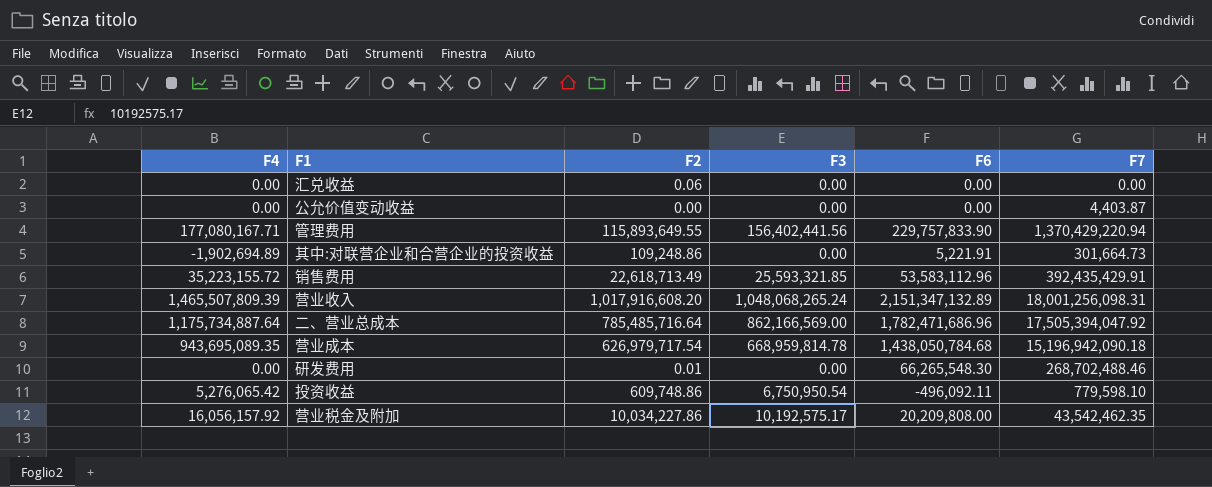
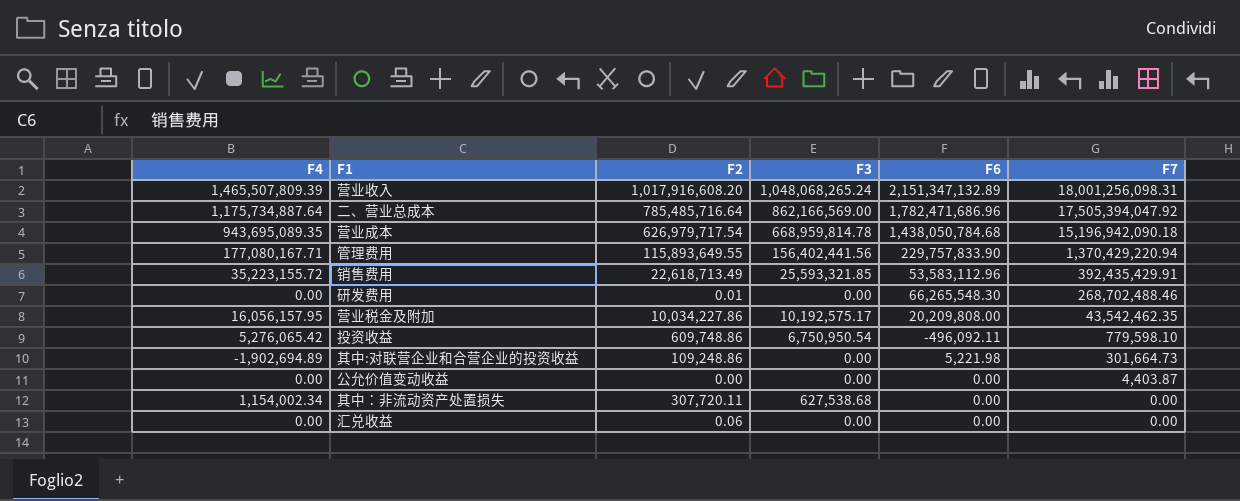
row order: none -> F7 descending
营业税金及附加 | F4: 16,056,157.92 -> 16,056,157.95
其中:对联营企业和合营企业的投资收益 | F6: 5,221.91 -> 5,221.98
row 其中：非流动资产处置损失: none -> 1,154,002.34 | 307,720.11 | 627,538.68 | 0.00 | 0.00

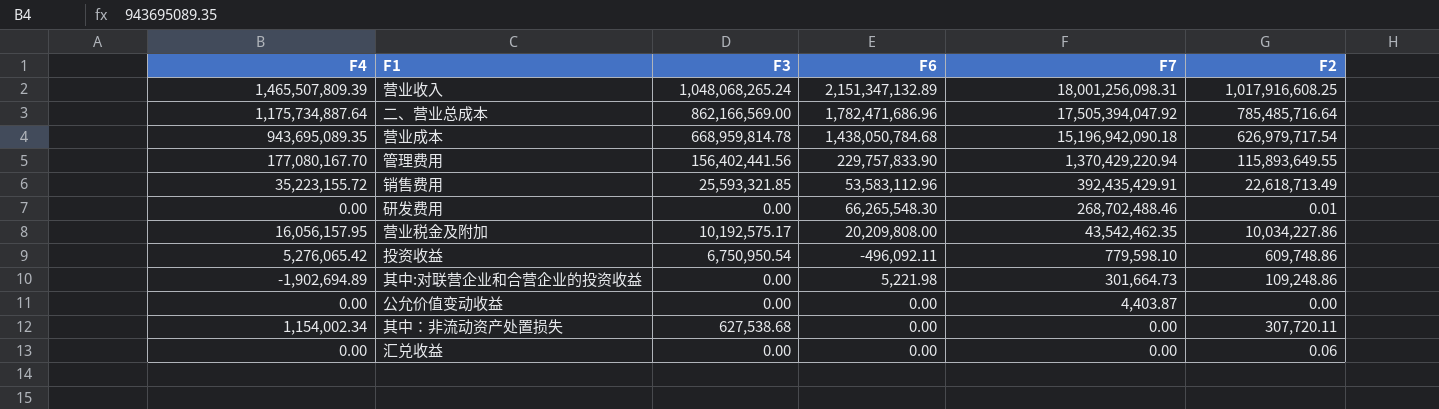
column F2 | position: 3 -> 6
营业收入 | F2: 1,017,916,608.20 -> 1,017,916,608.25
管理费用 | F4: 177,080,167.71 -> 177,080,167.70

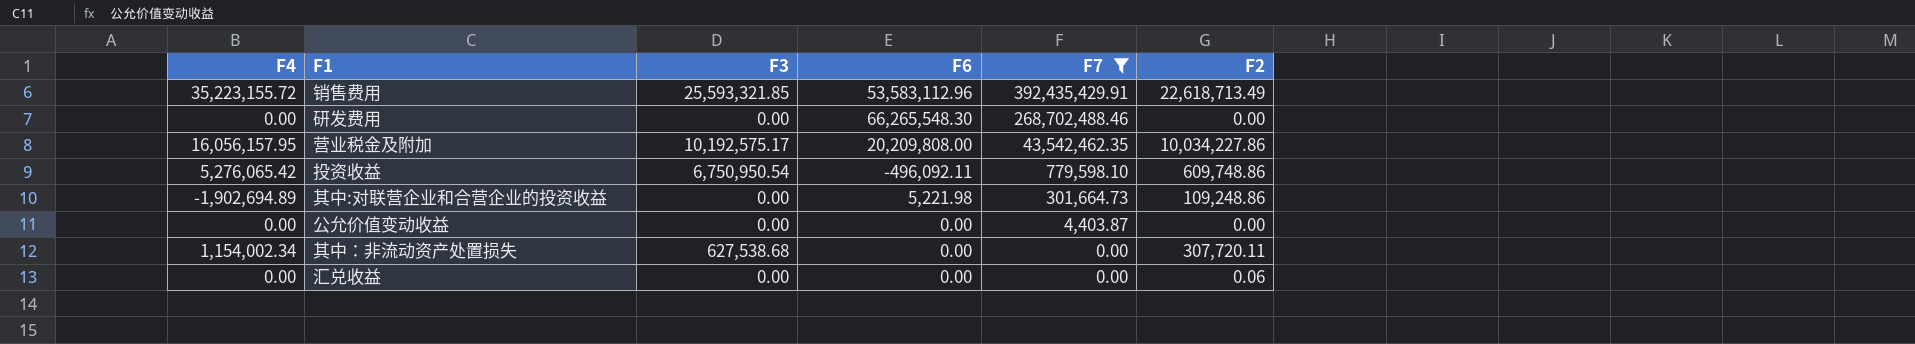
filter: none -> F7 <= 392,435,429.91
研发费用 | F2: 0.01 -> 0.00

